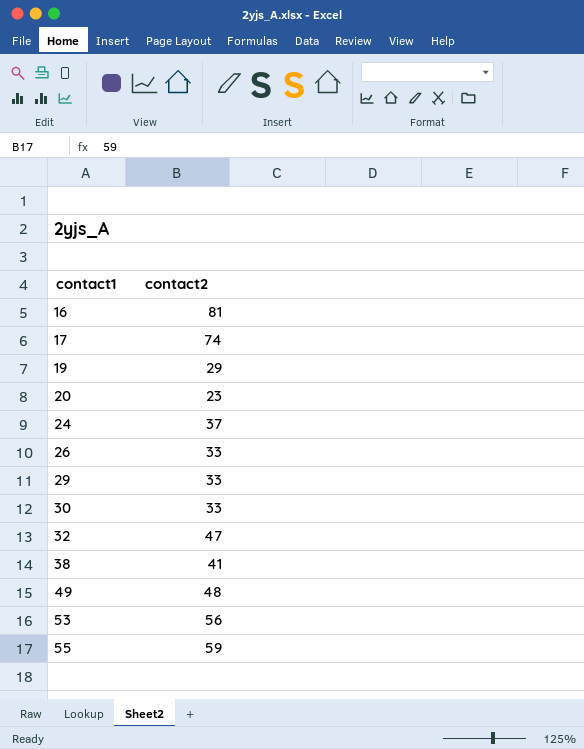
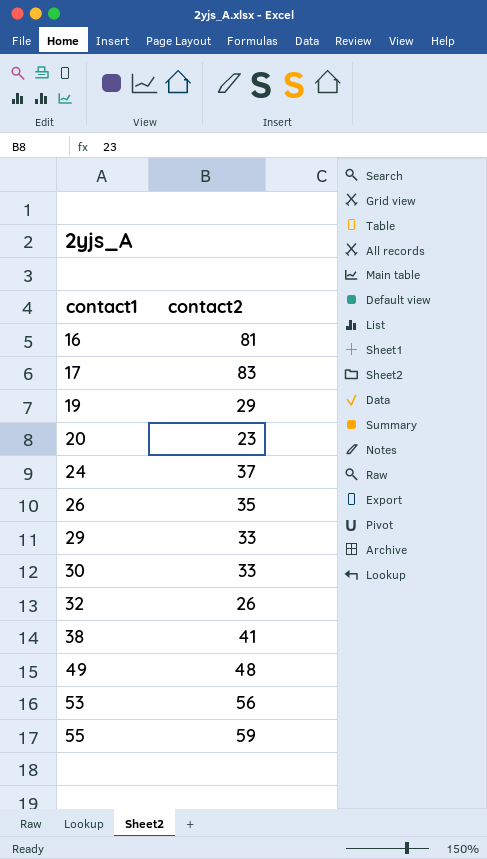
17 | contact2: 74 -> 83
26 | contact2: 33 -> 35
32 | contact2: 47 -> 26

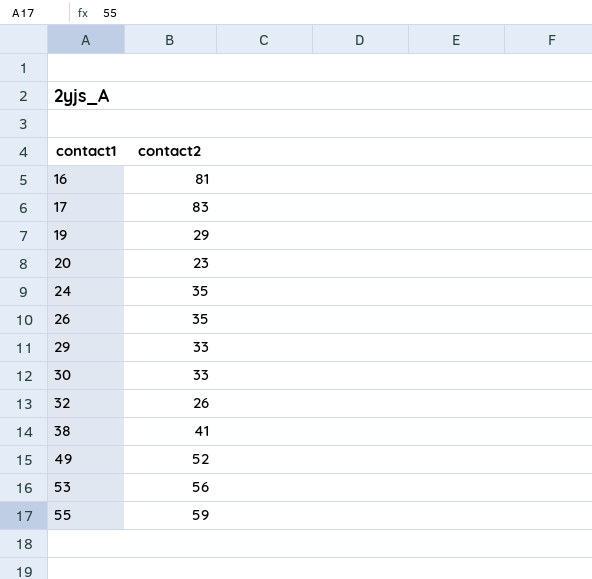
24 | contact2: 37 -> 35
49 | contact2: 48 -> 52

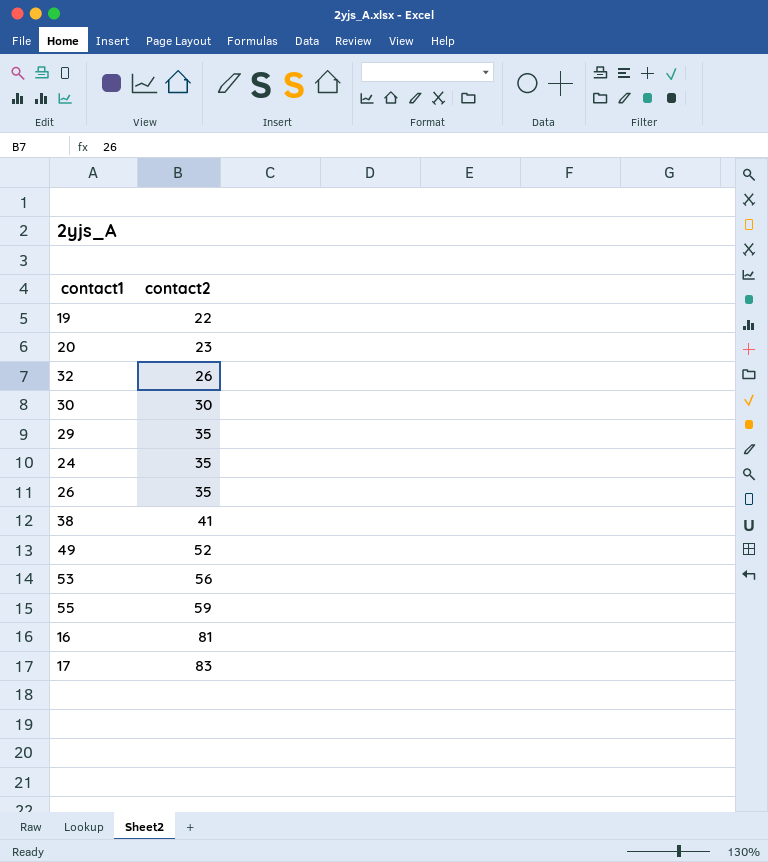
row order: contact1 ascending -> contact2 ascending
19 | contact2: 29 -> 22
30 | contact2: 33 -> 30
29 | contact2: 33 -> 35

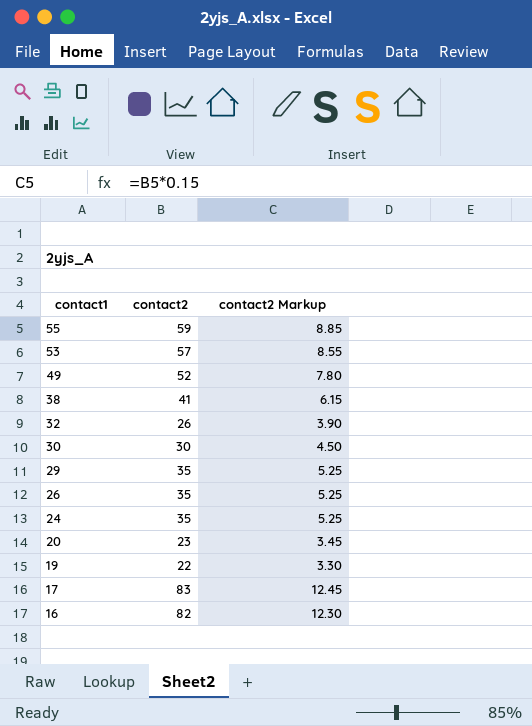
row order: contact2 ascending -> contact1 descending
column contact2 Markup | formula: none -> [contact2] * 0.15
53 | contact2: 56 -> 57
16 | contact2: 81 -> 82

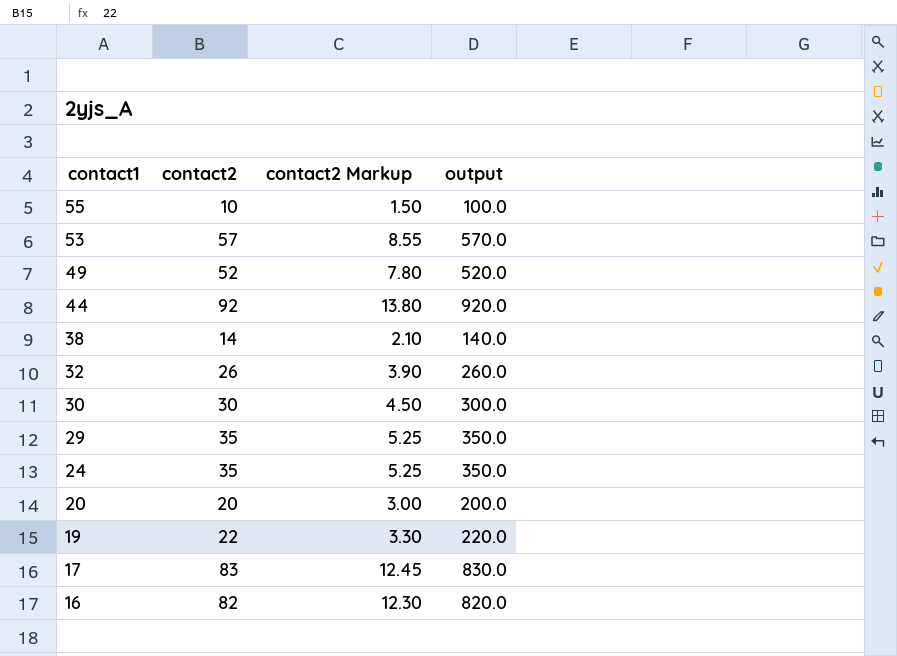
column output | formula: none -> [contact2] * 10
row 26: 35 | 5.25 -> none
55 | contact2: 59 -> 10
55 | contact2 Markup: 8.85 -> 1.50
row 44: none -> 92 | 13.80 | 920.0
38 | contact2: 41 -> 14
38 | contact2 Markup: 6.15 -> 2.10
20 | contact2: 23 -> 20
20 | contact2 Markup: 3.45 -> 3.00

